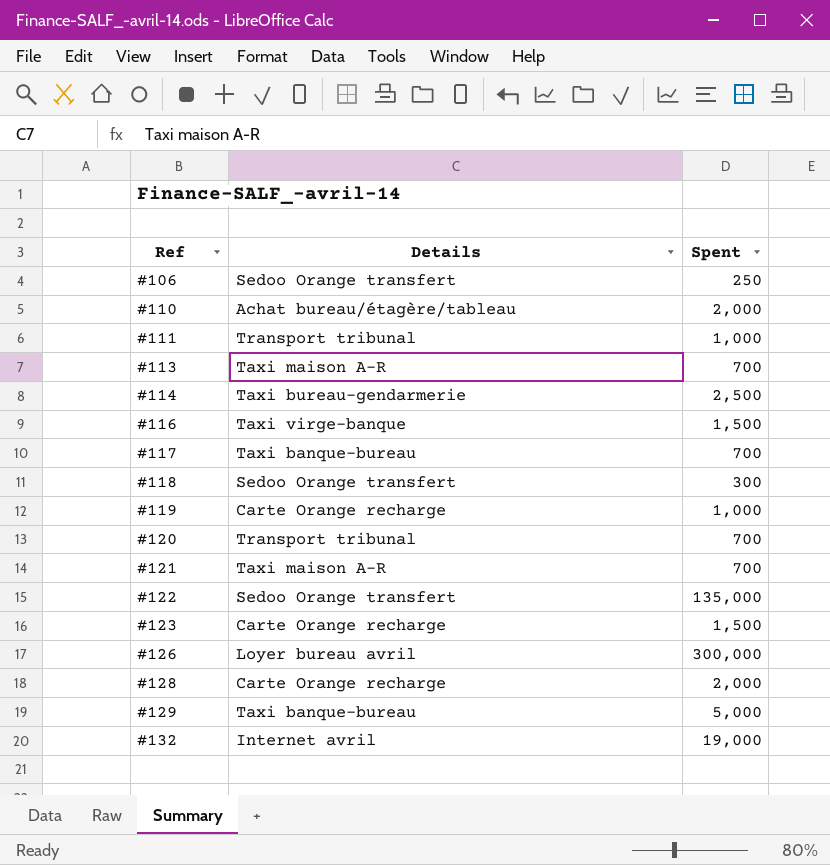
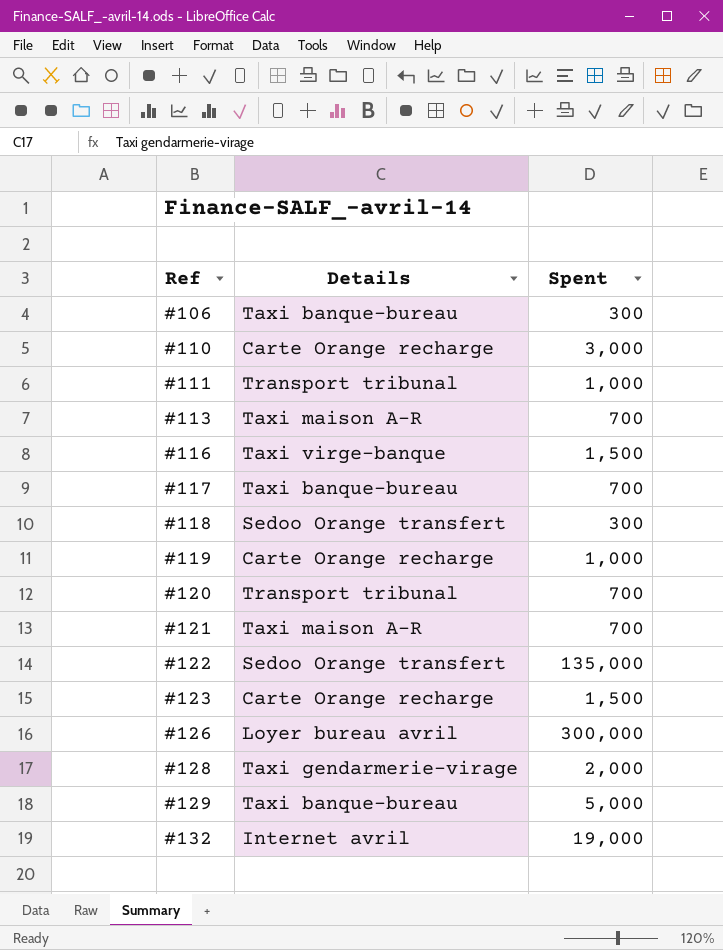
row #114: Taxi bureau-gendarmerie | 2,500 -> none
#106 | Details: Sedoo Orange transfert -> Taxi banque-bureau
#106 | Spent: 250 -> 300
#110 | Details: Achat bureau/étagère/tableau -> Carte Orange recharge
#110 | Spent: 2,000 -> 3,000
#128 | Details: Carte Orange recharge -> Taxi gendarmerie-virage

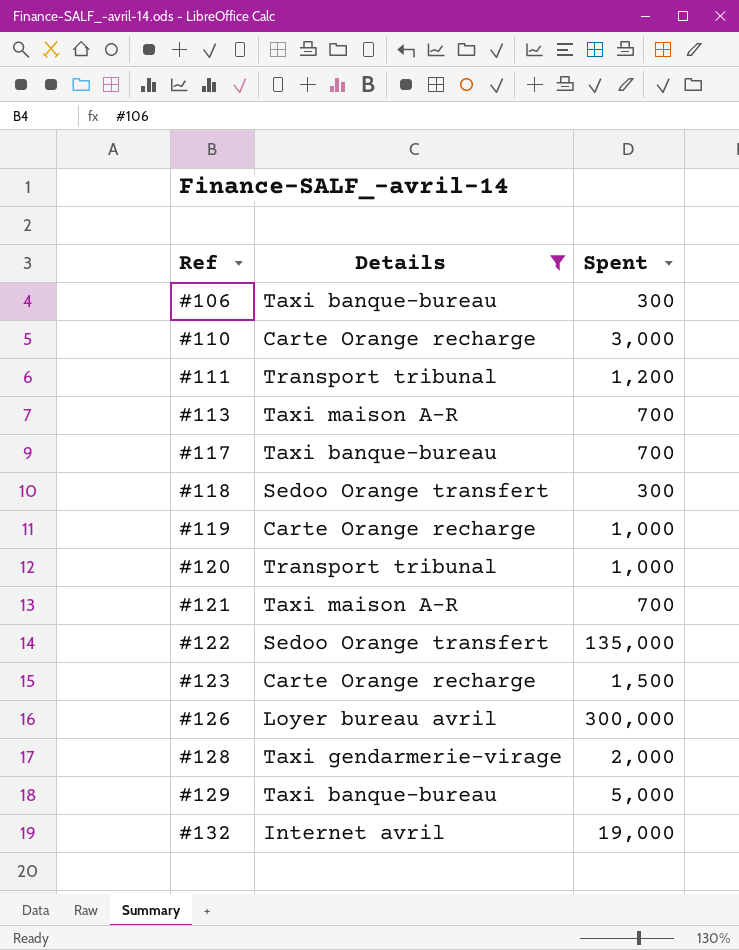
filter: none -> Details != Taxi virge-banque
#111 | Spent: 1,000 -> 1,200
#120 | Spent: 700 -> 1,000

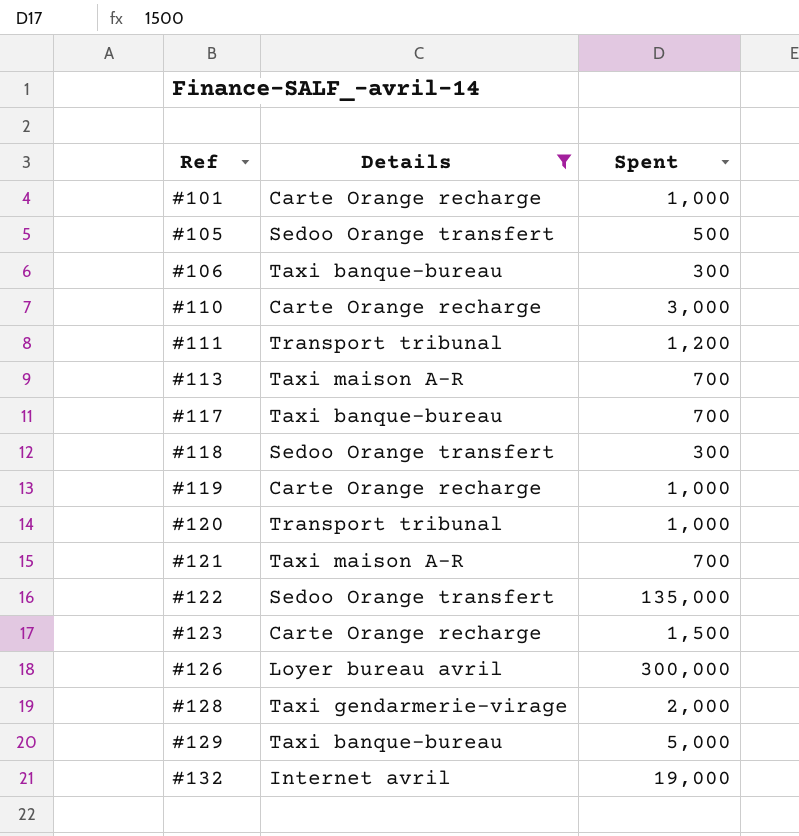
row #101: none -> Carte Orange recharge | 1,000
row #105: none -> Sedoo Orange transfert | 500

